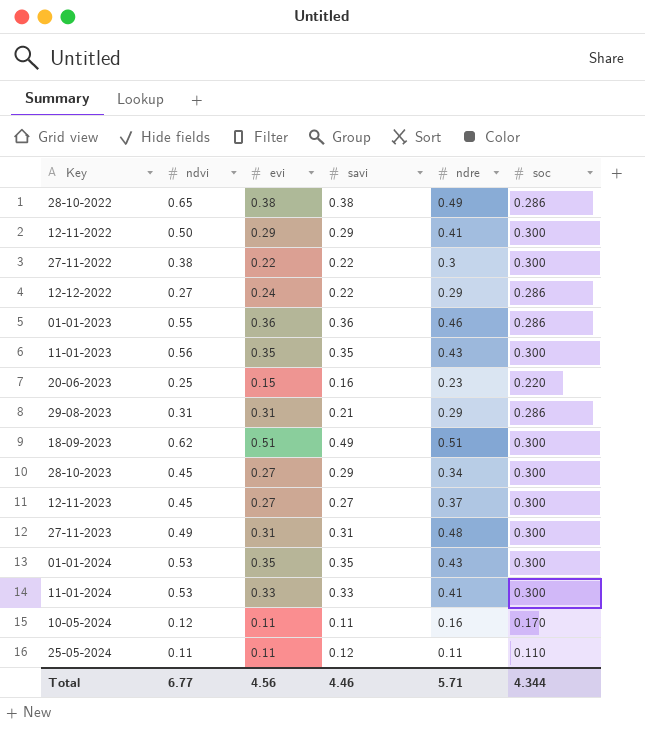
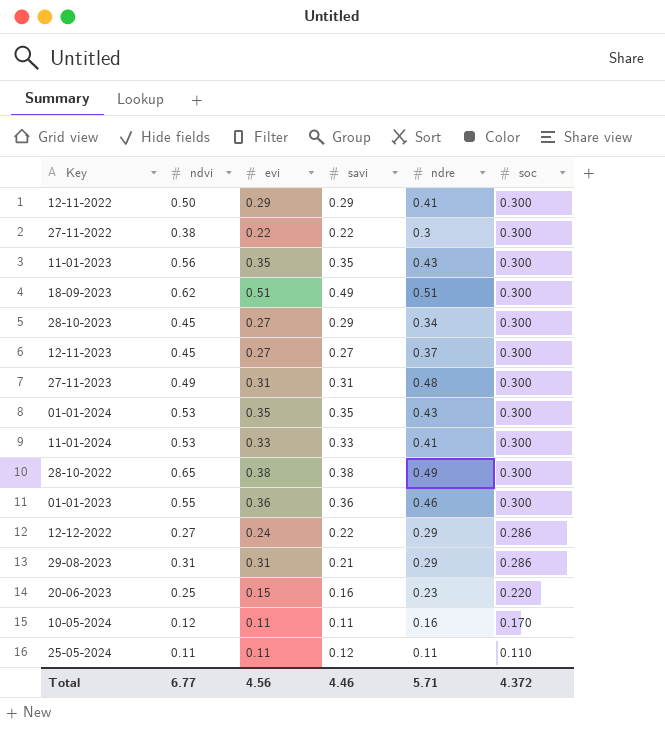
row order: Key ascending -> soc descending
28-10-2022 | soc: 0.286 -> 0.300
01-01-2023 | soc: 0.286 -> 0.300
Total | soc: 4.344 -> 4.372

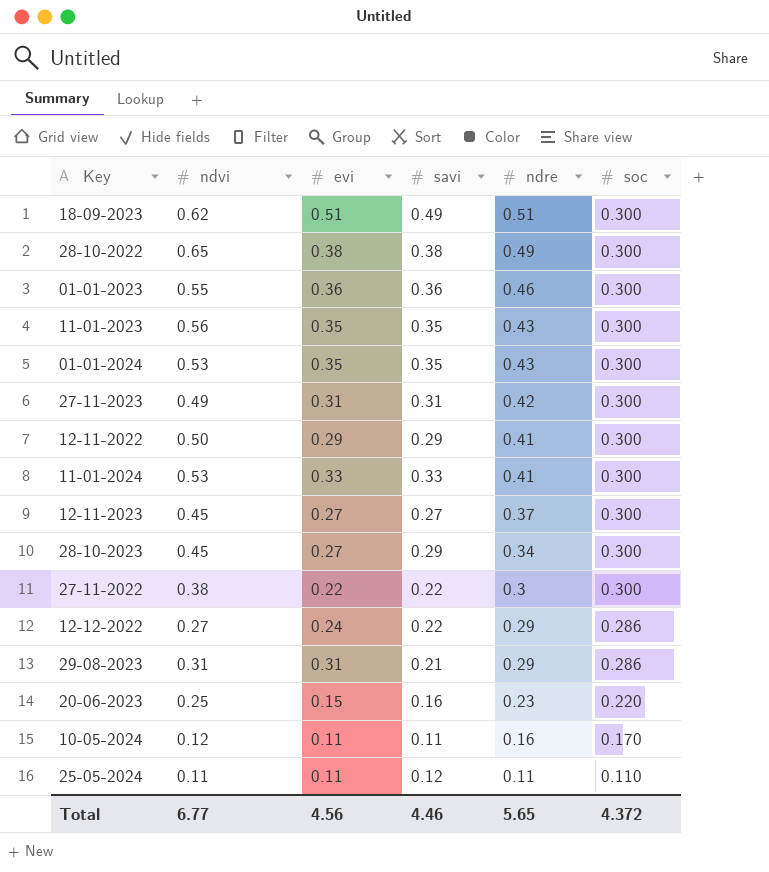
row order: soc descending -> ndre descending
27-11-2023 | ndre: 0.48 -> 0.42
Total | ndre: 5.71 -> 5.65

